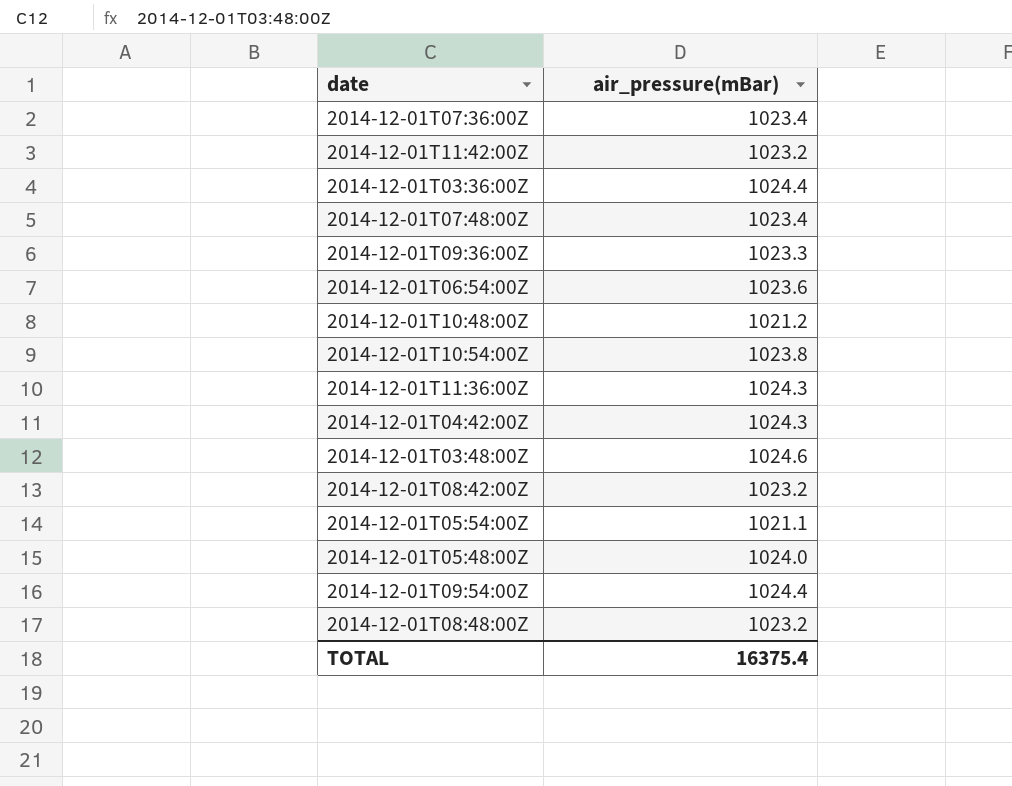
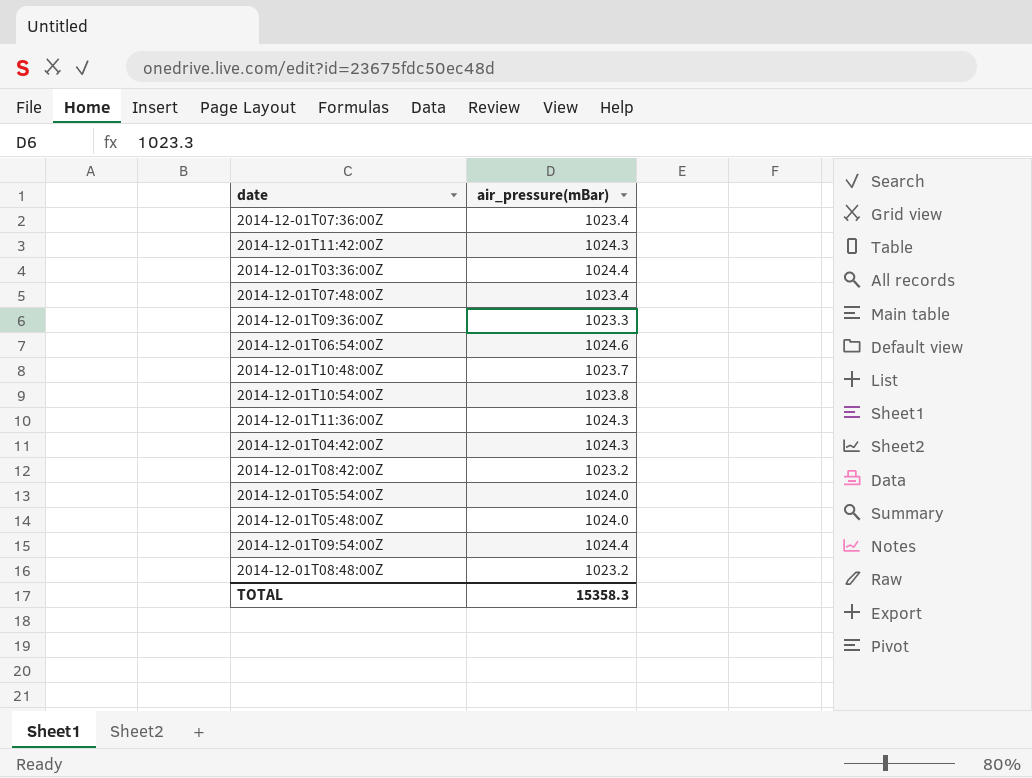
row 2014-12-01T03:48:00Z: 1024.6 -> none
2014-12-01T11:42:00Z | air_pressure(mBar): 1023.2 -> 1024.3
2014-12-01T06:54:00Z | air_pressure(mBar): 1023.6 -> 1024.6
2014-12-01T10:48:00Z | air_pressure(mBar): 1021.2 -> 1023.7
2014-12-01T05:54:00Z | air_pressure(mBar): 1021.1 -> 1024.0
TOTAL | air_pressure(mBar): 16375.4 -> 15358.3

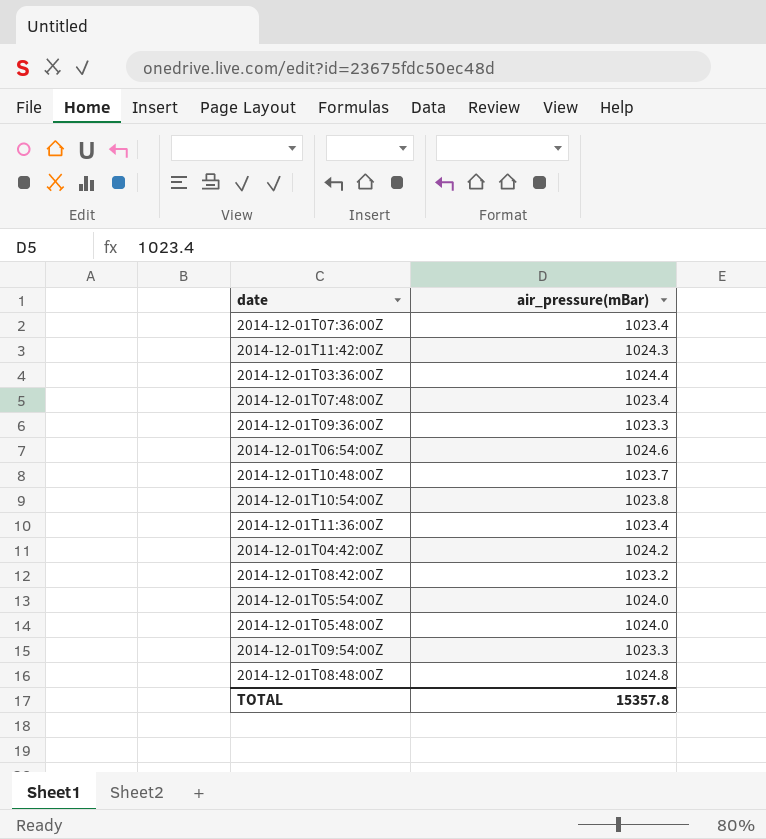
2014-12-01T11:36:00Z | air_pressure(mBar): 1024.3 -> 1023.4
2014-12-01T04:42:00Z | air_pressure(mBar): 1024.3 -> 1024.2
2014-12-01T09:54:00Z | air_pressure(mBar): 1024.4 -> 1023.3
2014-12-01T08:48:00Z | air_pressure(mBar): 1023.2 -> 1024.8
TOTAL | air_pressure(mBar): 15358.3 -> 15357.8

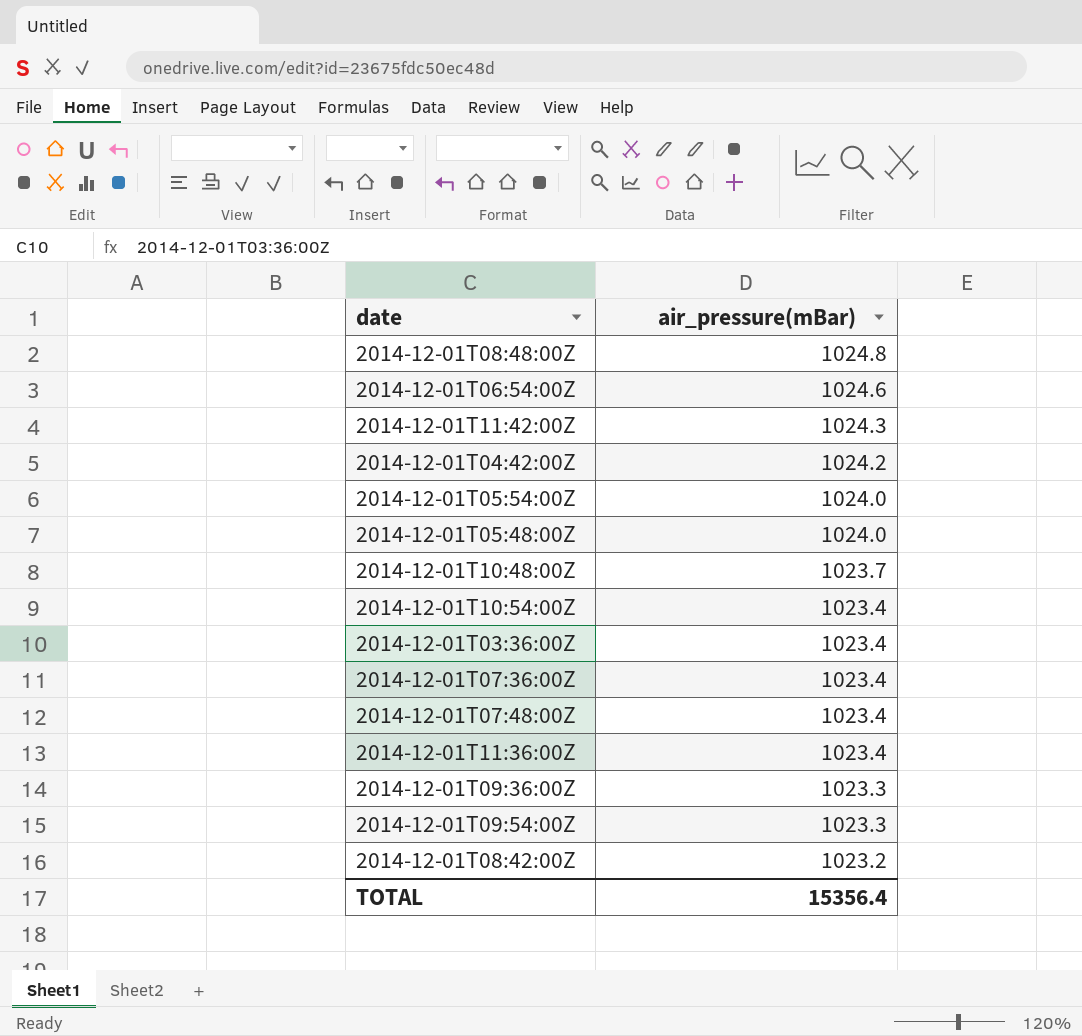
row order: none -> air_pressure(mBar) descending
2014-12-01T10:54:00Z | air_pressure(mBar): 1023.8 -> 1023.4
2014-12-01T03:36:00Z | air_pressure(mBar): 1024.4 -> 1023.4
TOTAL | air_pressure(mBar): 15357.8 -> 15356.4

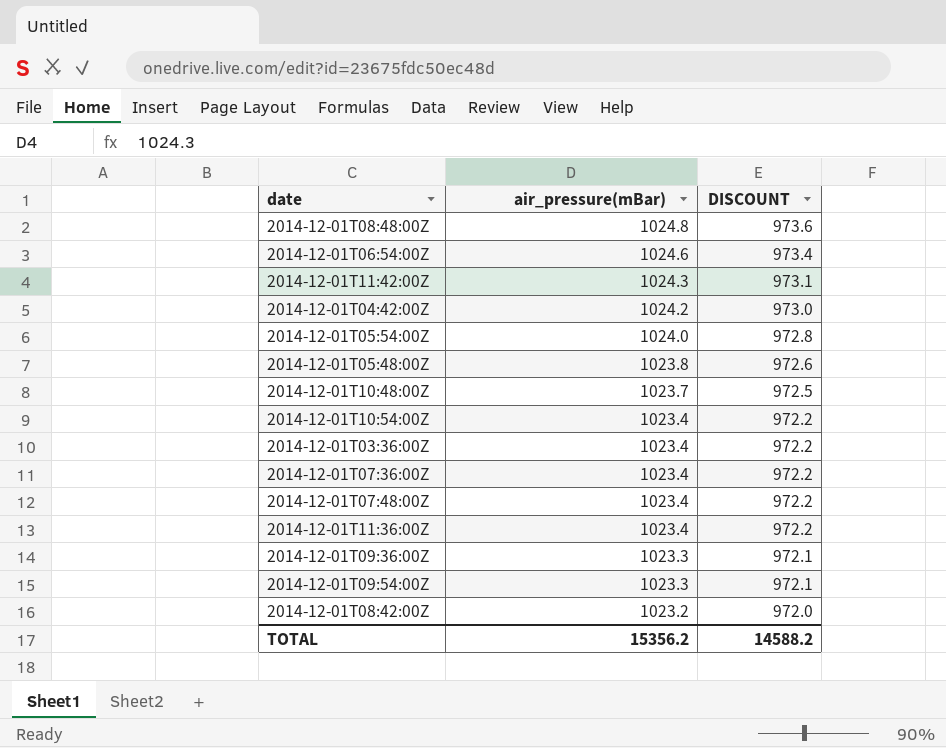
column DISCOUNT | formula: none -> [air_pressure(mBar)] * 0.95
2014-12-01T05:48:00Z | air_pressure(mBar): 1024.0 -> 1023.8
TOTAL | air_pressure(mBar): 15356.4 -> 15356.2

